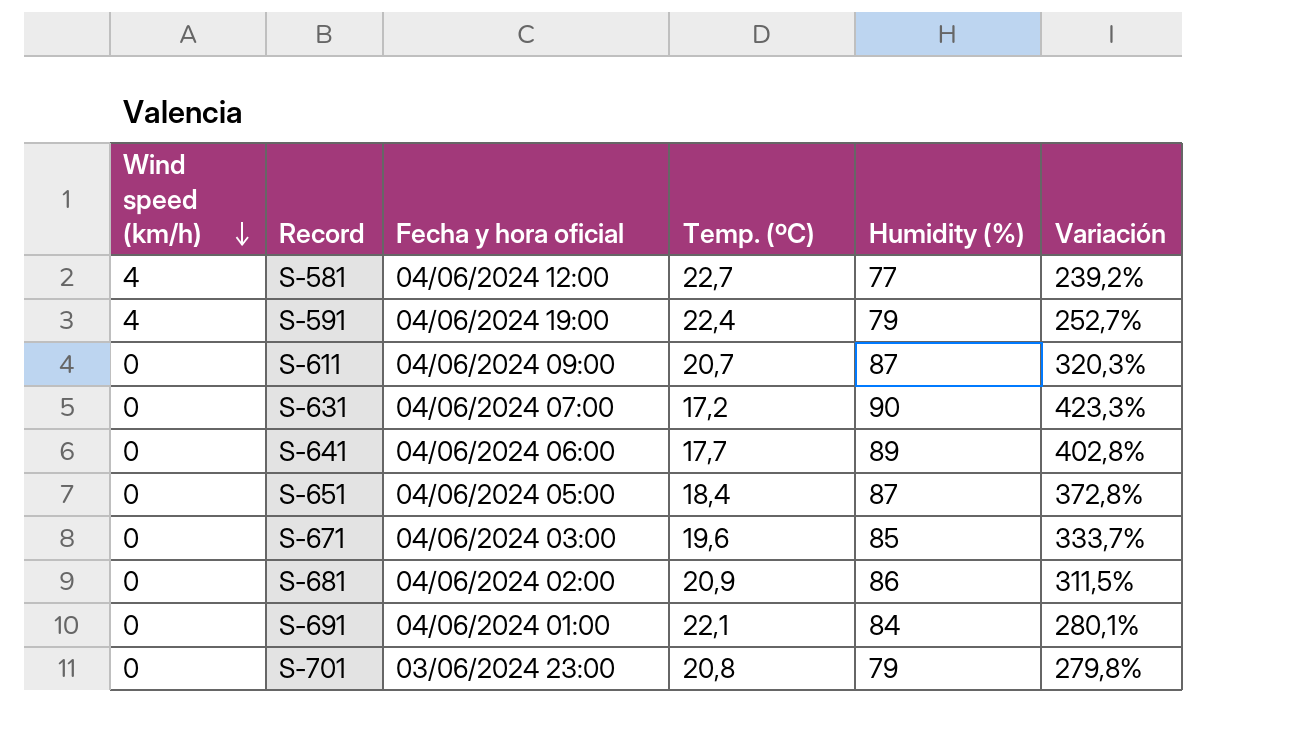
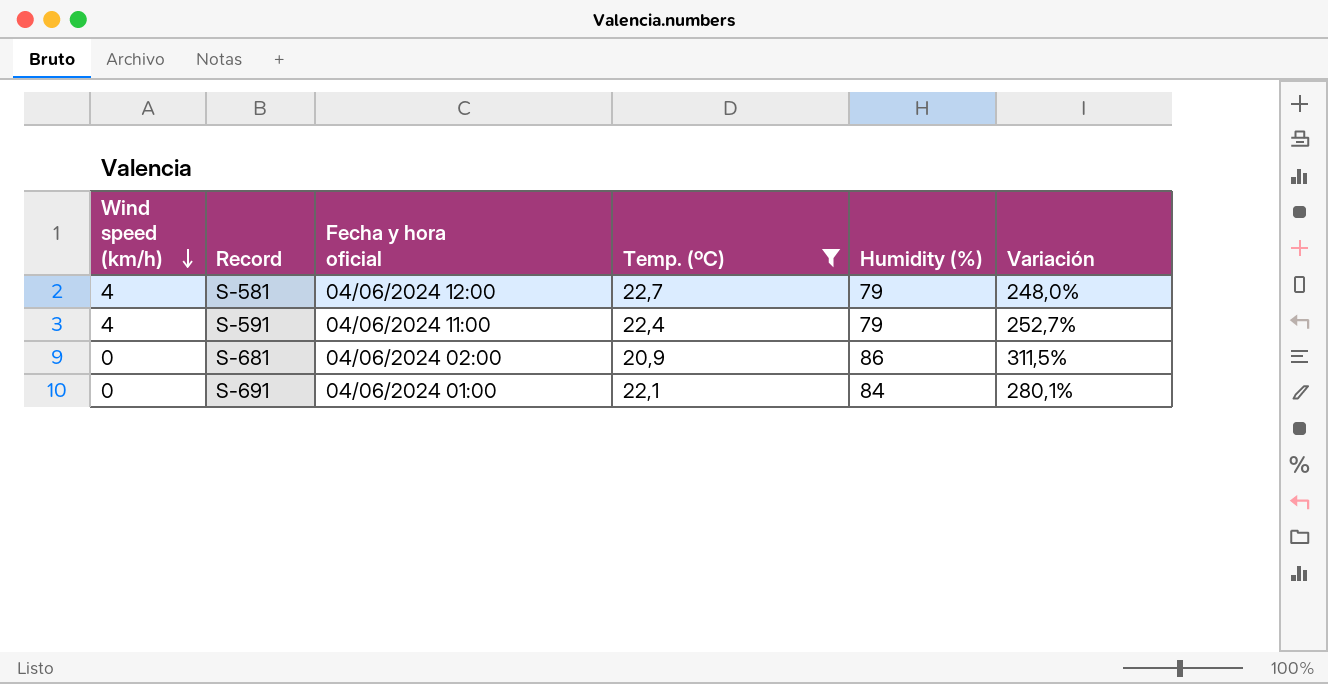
filter: none -> Temp. (ºC) >= 20,9
S-581 | Humidity (%): 77 -> 79
S-581 | Variación: 239,2% -> 248,0%
S-591 | Fecha y hora oficial: 04/06/2024 19:00 -> 04/06/2024 11:00

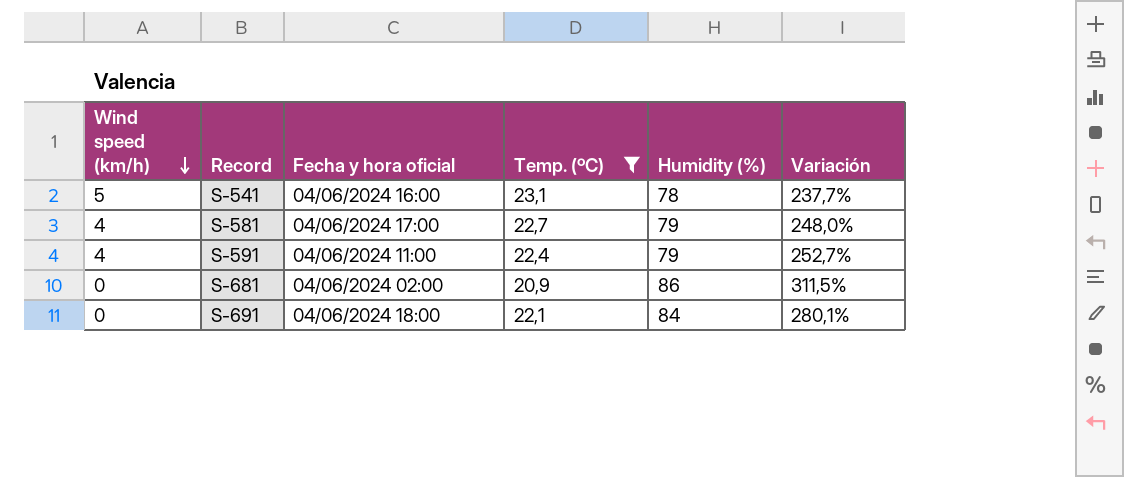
row S-541: none -> 5 | 04/06/2024 16:00 | 23,1 | 78 | 237,7%
S-581 | Fecha y hora oficial: 04/06/2024 12:00 -> 04/06/2024 17:00
S-691 | Fecha y hora oficial: 04/06/2024 01:00 -> 04/06/2024 18:00

